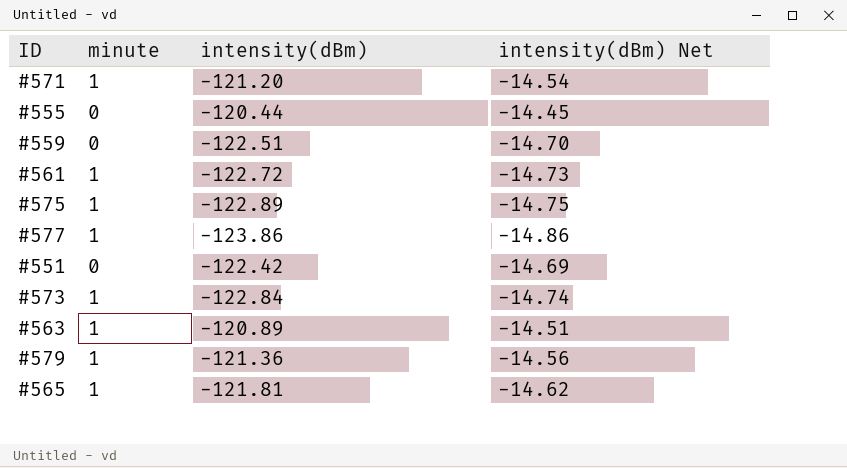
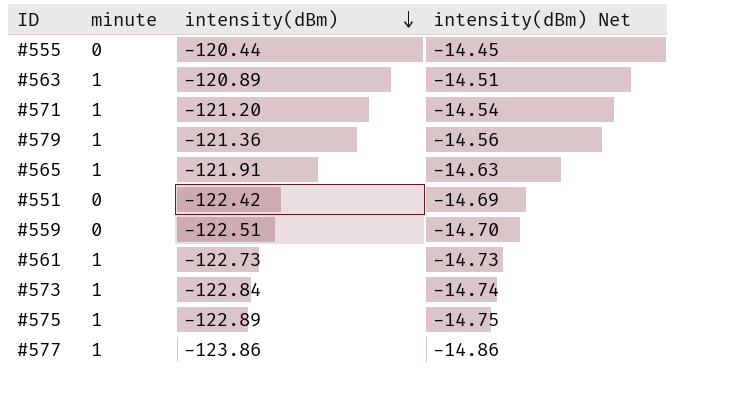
row order: none -> intensity(dBm) descending
#565 | intensity(dBm): -121.81 -> -121.91
#565 | intensity(dBm) Net: -14.62 -> -14.63
#561 | intensity(dBm): -122.72 -> -122.73

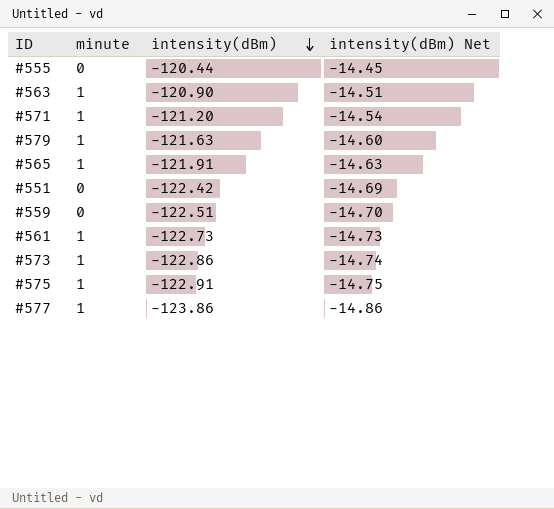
#563 | intensity(dBm): -120.89 -> -120.90
#579 | intensity(dBm): -121.36 -> -121.63
#579 | intensity(dBm) Net: -14.56 -> -14.60
#573 | intensity(dBm): -122.84 -> -122.86
#575 | intensity(dBm): -122.89 -> -122.91

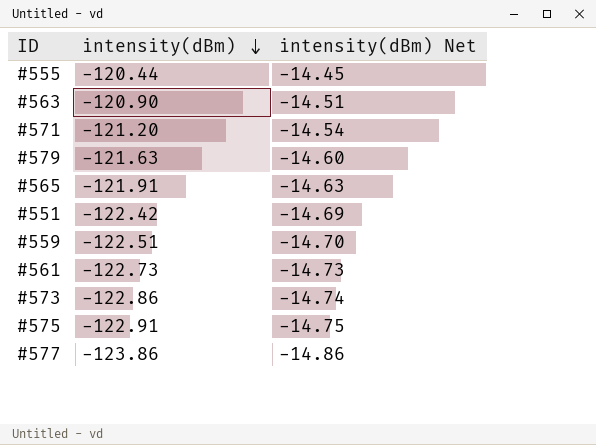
column minute | position: 2 -> none

